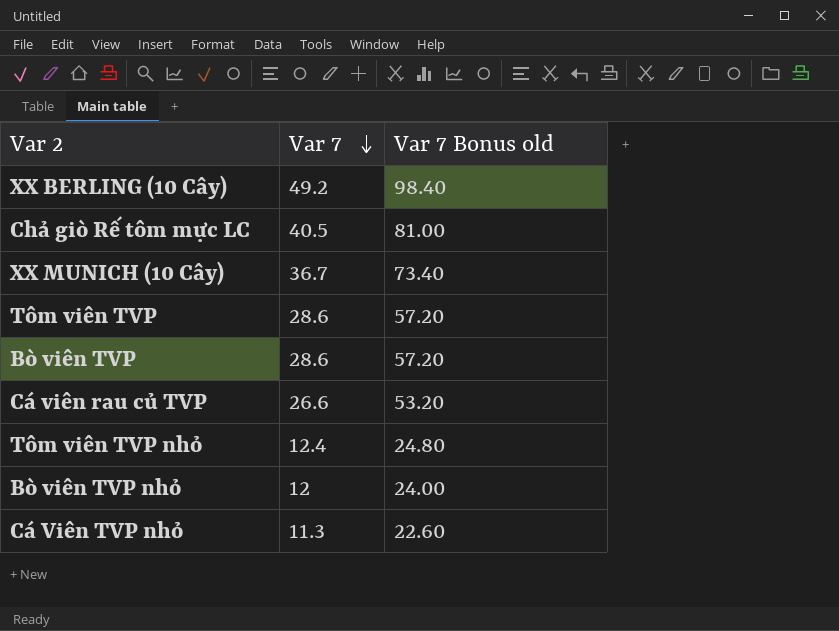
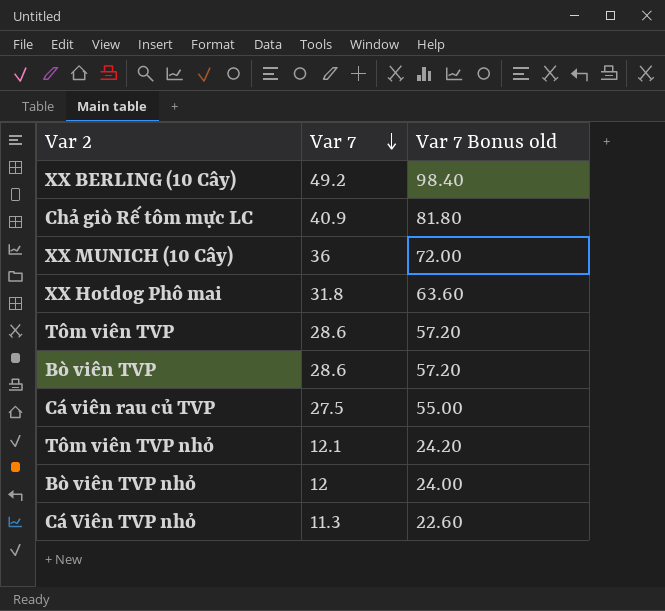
Chả giò Rế tôm mực LC | Var 7: 40.5 -> 40.9
Chả giò Rế tôm mực LC | Var 7 Bonus old: 81.00 -> 81.80
XX MUNICH (10 Cây) | Var 7: 36.7 -> 36
XX MUNICH (10 Cây) | Var 7 Bonus old: 73.40 -> 72.00
row XX Hotdog Phô mai: none -> 31.8 | 63.60
Cá viên rau củ TVP | Var 7: 26.6 -> 27.5
Cá viên rau củ TVP | Var 7 Bonus old: 53.20 -> 55.00
Tôm viên TVP nhỏ | Var 7: 12.4 -> 12.1
Tôm viên TVP nhỏ | Var 7 Bonus old: 24.80 -> 24.20

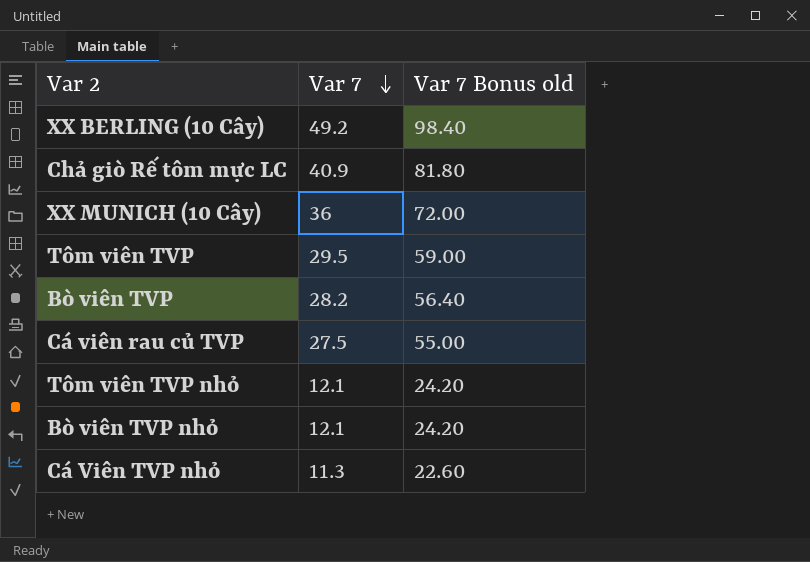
row XX Hotdog Phô mai: 31.8 | 63.60 -> none
Tôm viên TVP | Var 7: 28.6 -> 29.5
Tôm viên TVP | Var 7 Bonus old: 57.20 -> 59.00
Bò viên TVP | Var 7: 28.6 -> 28.2
Bò viên TVP | Var 7 Bonus old: 57.20 -> 56.40
Bò viên TVP nhỏ | Var 7: 12 -> 12.1
Bò viên TVP nhỏ | Var 7 Bonus old: 24.00 -> 24.20

